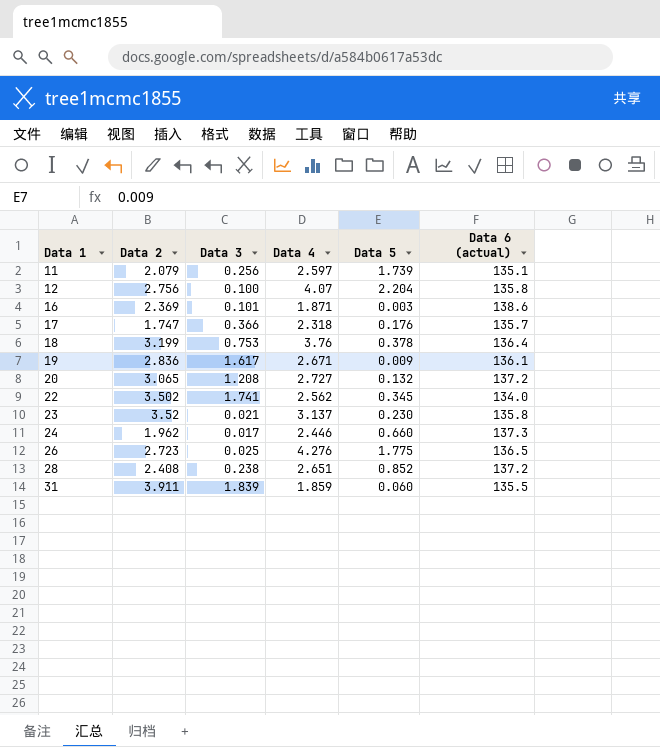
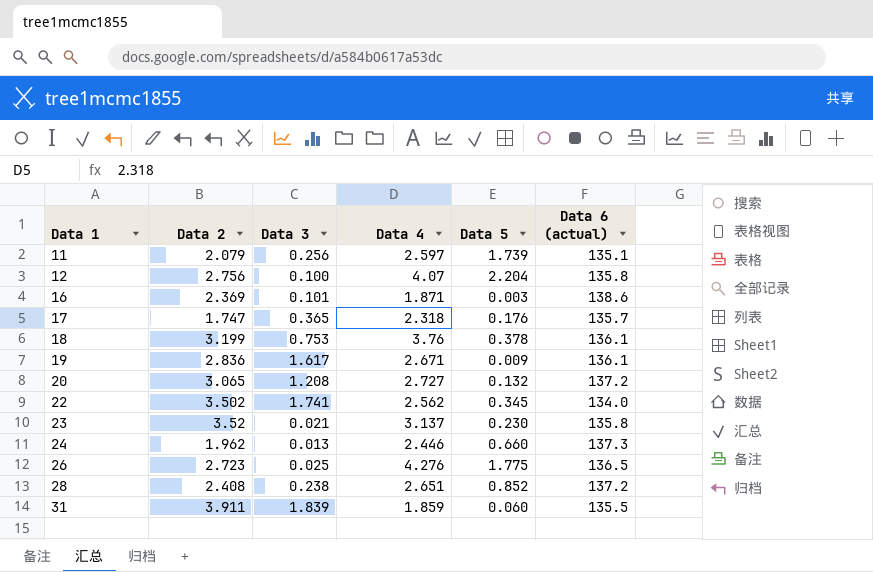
17 | Data 3: 0.366 -> 0.365
18 | Data 6 (actual): 136.4 -> 136.1
24 | Data 3: 0.017 -> 0.013

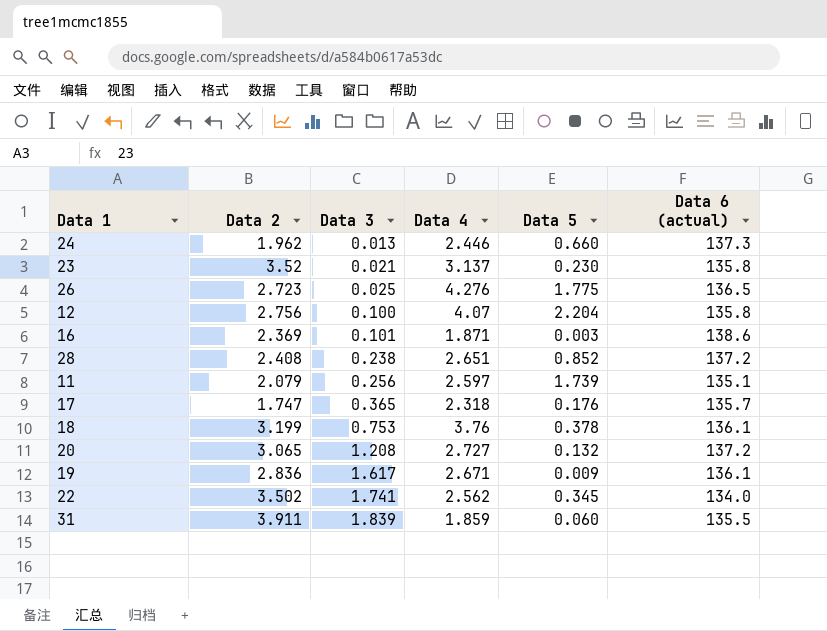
row order: Data 1 ascending -> Data 3 ascending

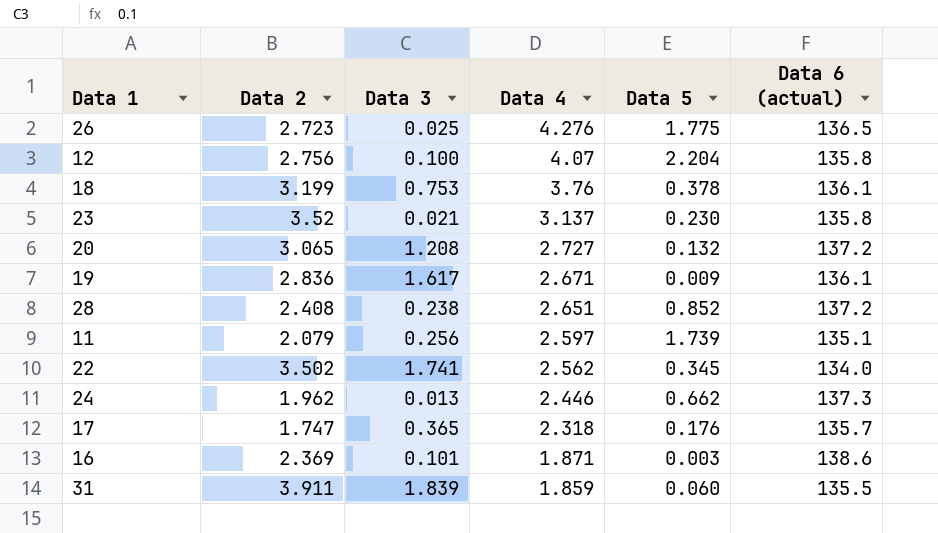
row order: Data 3 ascending -> Data 4 descending
24 | Data 5: 0.660 -> 0.662

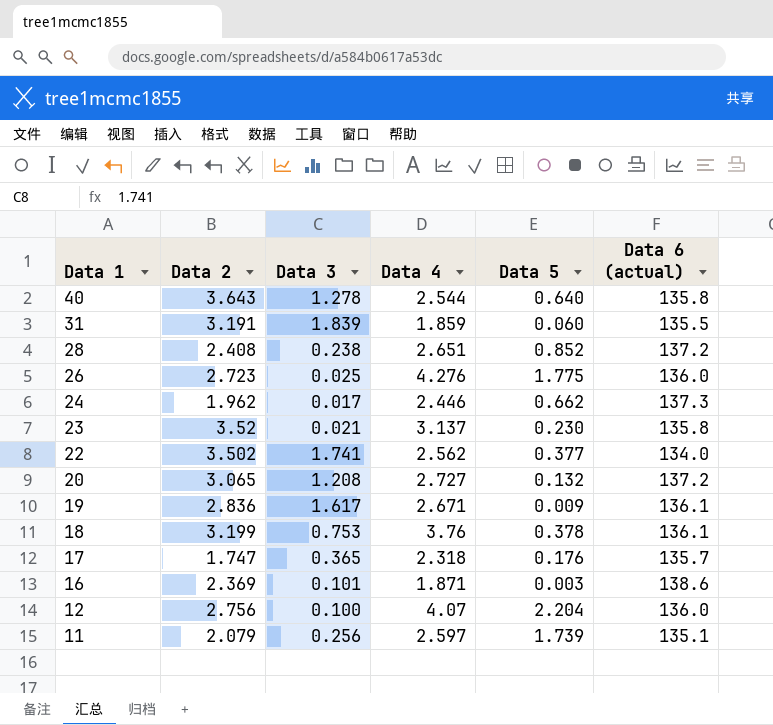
row order: Data 4 descending -> Data 1 descending
row 40: none -> 3.643 | 1.278 | 2.544 | 0.640 | 135.8
31 | Data 2: 3.911 -> 3.191
26 | Data 6 (actual): 136.5 -> 136.0
24 | Data 3: 0.013 -> 0.017
22 | Data 5: 0.345 -> 0.377
12 | Data 6 (actual): 135.8 -> 136.0

